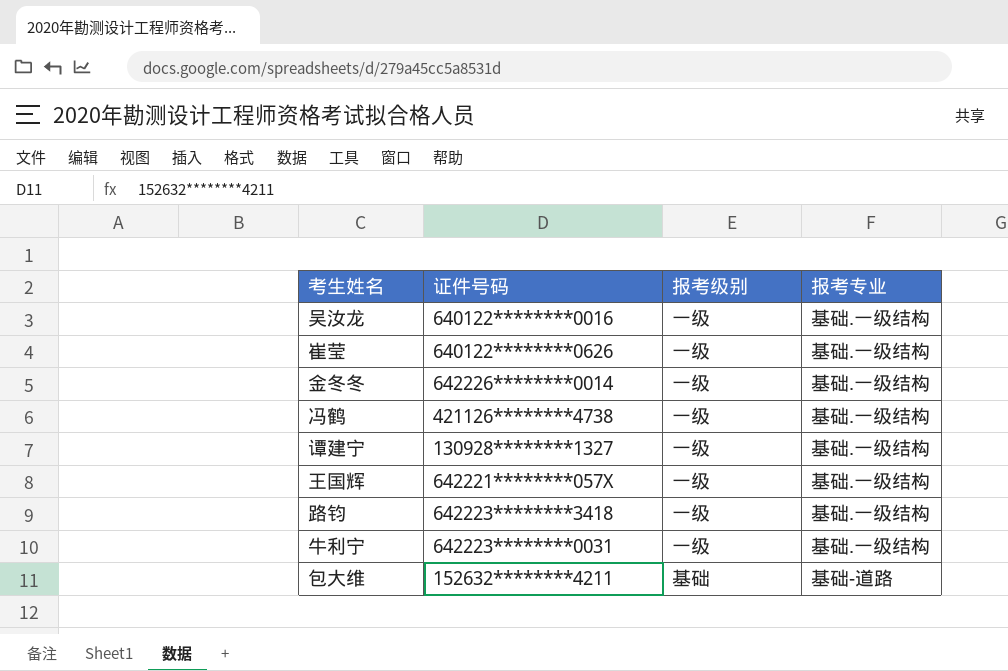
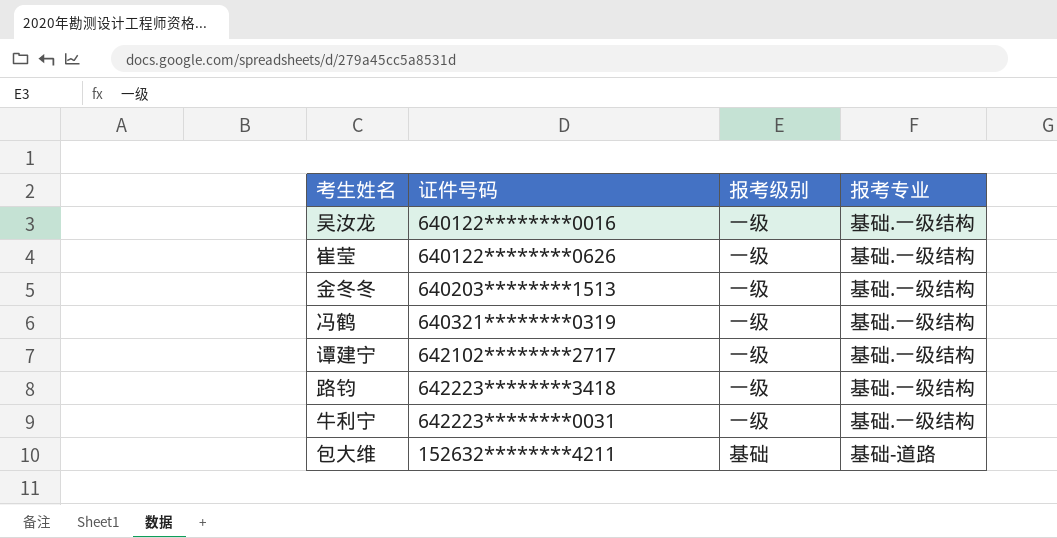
row 王国辉: 642221********057X | 一级 | 基础.一级结构 -> none
金冬冬 | 证件号码: 642226********0014 -> 640203********1513
冯鹤 | 证件号码: 421126********4738 -> 640321********0319
谭建宁 | 证件号码: 130928********1327 -> 642102********2717

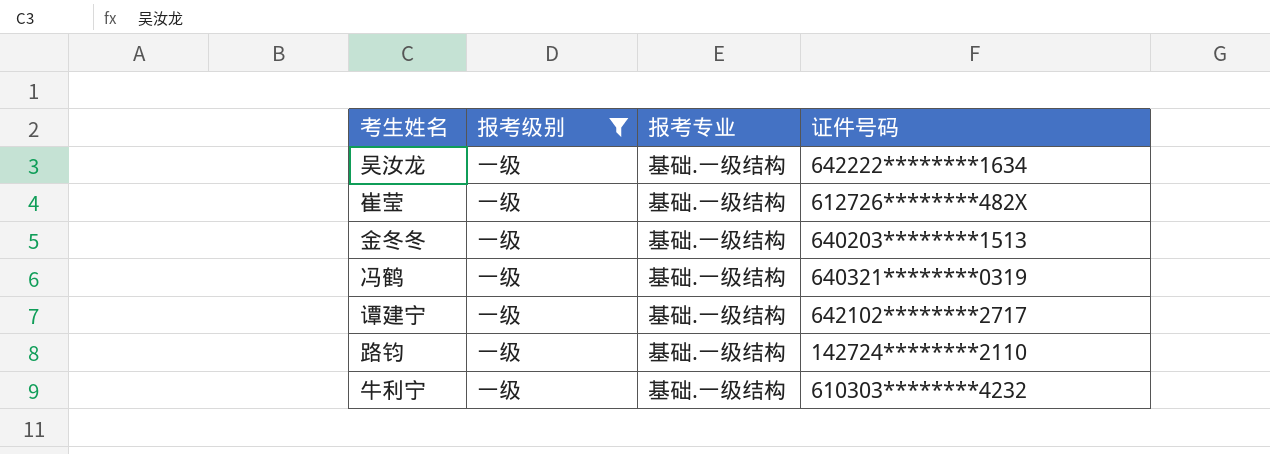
filter: none -> 报考级别 = 一级
column 证件号码 | position: 2 -> 4
吴汝龙 | 证件号码: 640122********0016 -> 642222********1634
崔莹 | 证件号码: 640122********0626 -> 612726********482X
路钧 | 证件号码: 642223********3418 -> 142724********2110
牛利宁 | 证件号码: 642223********0031 -> 610303********4232

